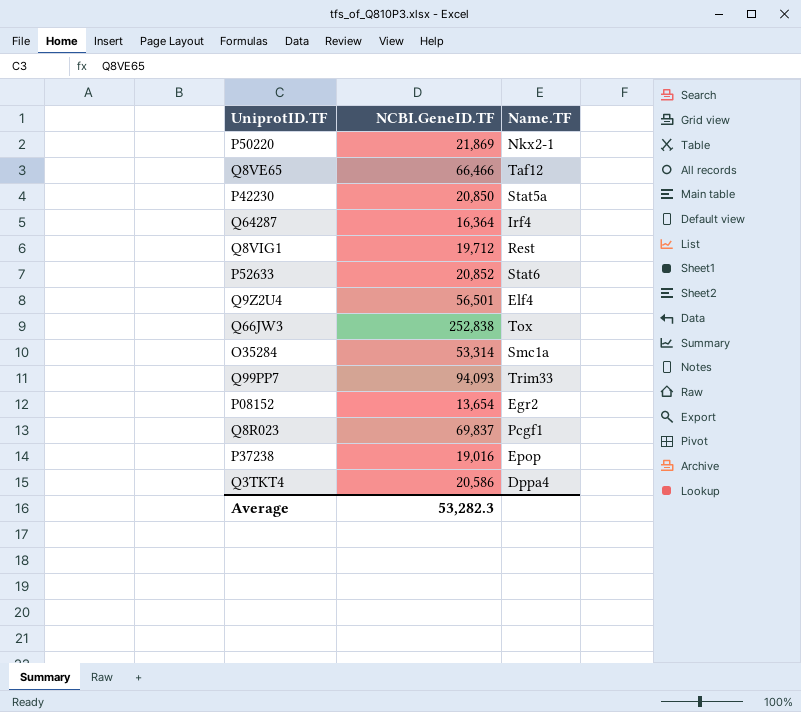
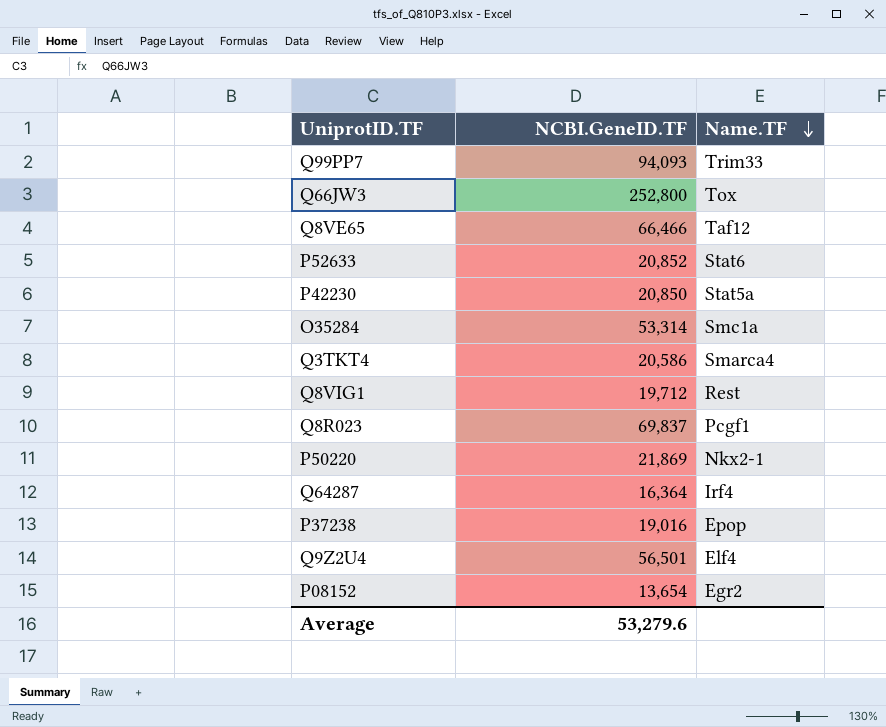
row order: none -> Name.TF descending
Q66JW3 | NCBI.GeneID.TF: 252,838 -> 252,800
Q3TKT4 | Name.TF: Dppa4 -> Smarca4
Average | NCBI.GeneID.TF: 53,282.3 -> 53,279.6

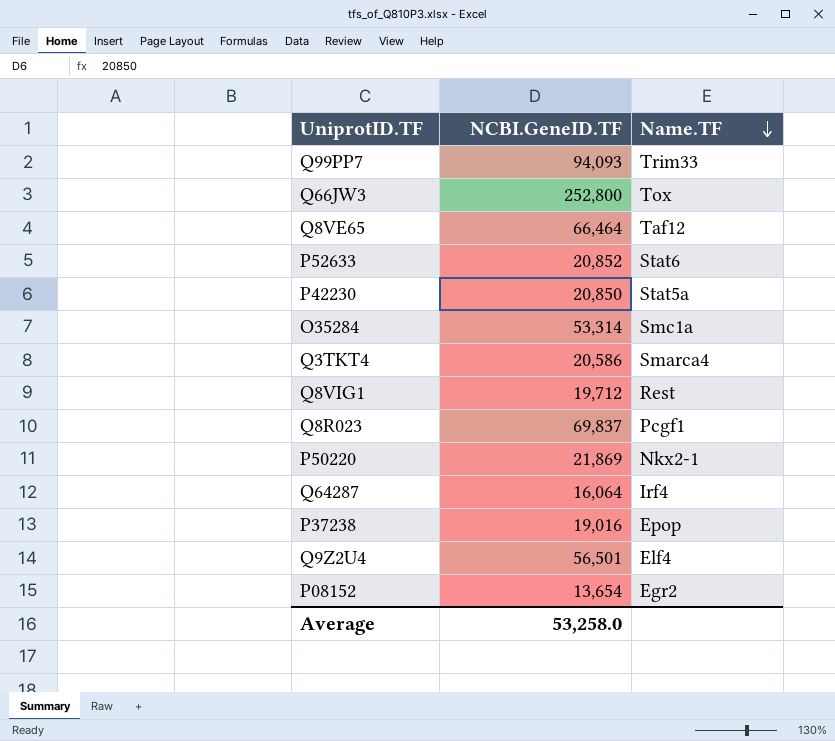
Q8VE65 | NCBI.GeneID.TF: 66,466 -> 66,464
Q64287 | NCBI.GeneID.TF: 16,364 -> 16,064
Average | NCBI.GeneID.TF: 53,279.6 -> 53,258.0

